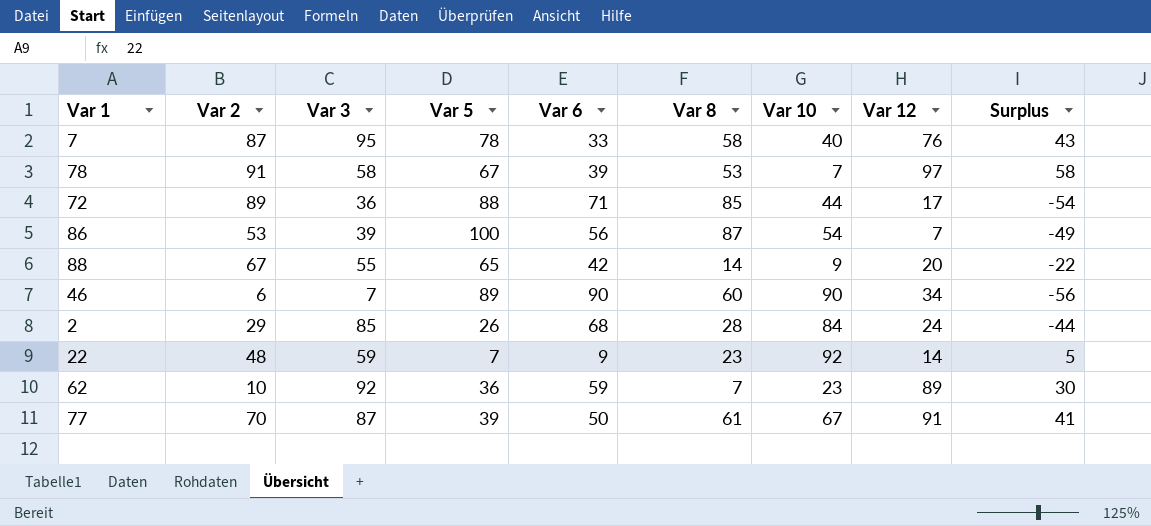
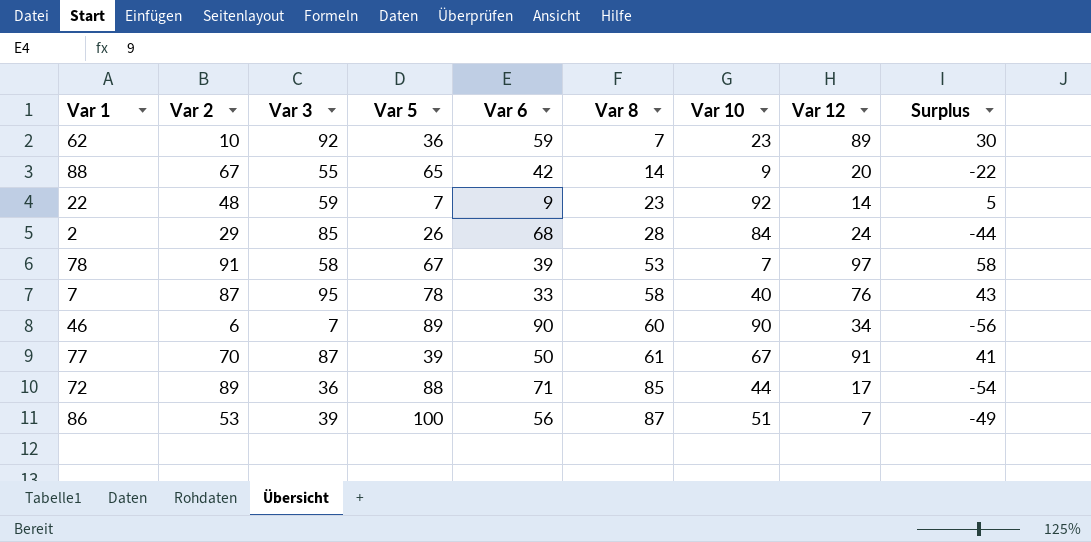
row order: none -> Var 8 ascending
86 | Var 10: 54 -> 51

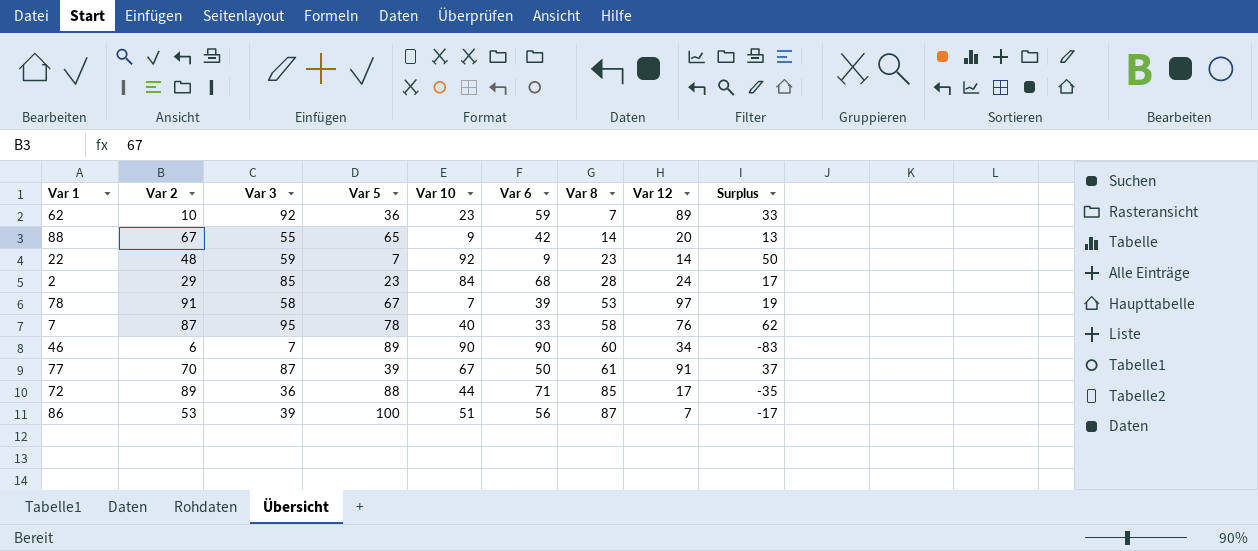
column Var 10 | position: 7 -> 5
column Surplus | formula: [Var 12] - [Var 6] -> [Var 3] - [Var 6]
2 | Var 5: 26 -> 23

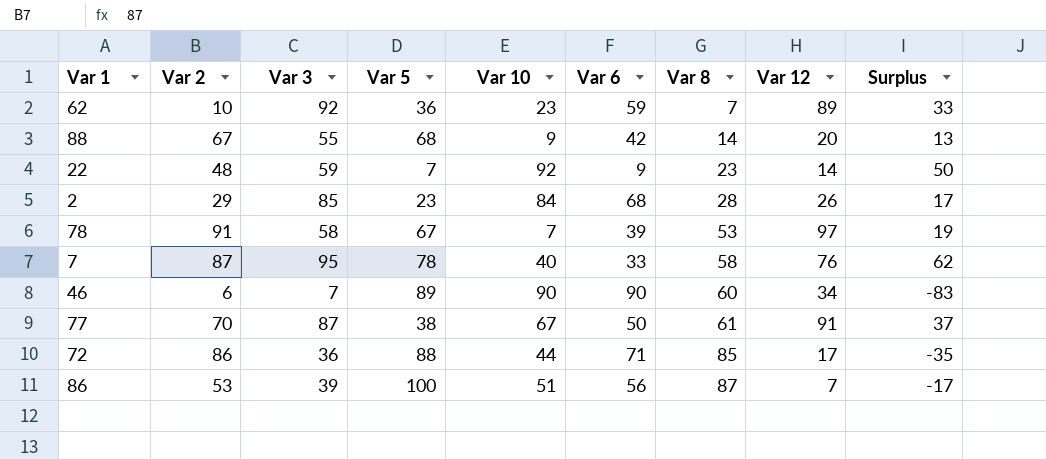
88 | Var 5: 65 -> 68
2 | Var 12: 24 -> 26
77 | Var 5: 39 -> 38
72 | Var 2: 89 -> 86

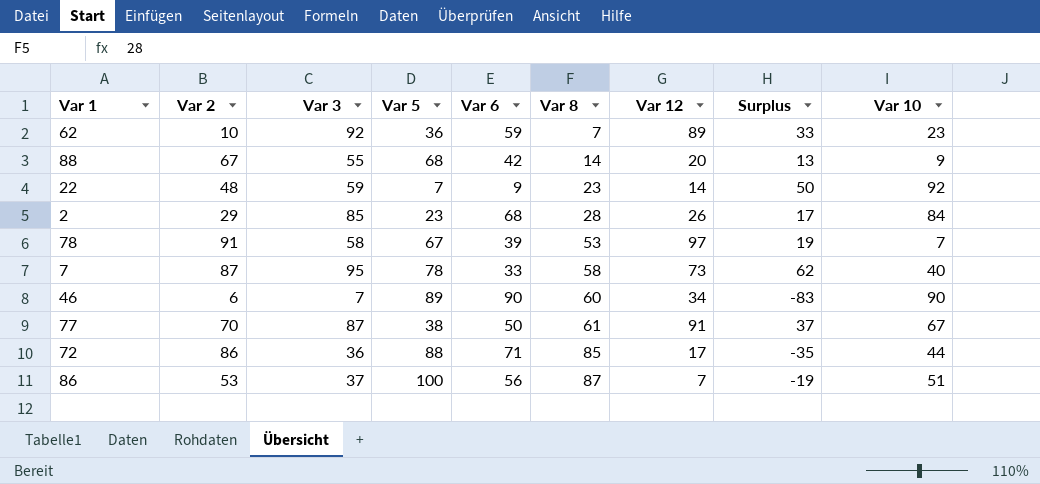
column Var 10 | position: 5 -> 9
7 | Var 12: 76 -> 73
86 | Var 3: 39 -> 37
86 | Surplus: -17 -> -19

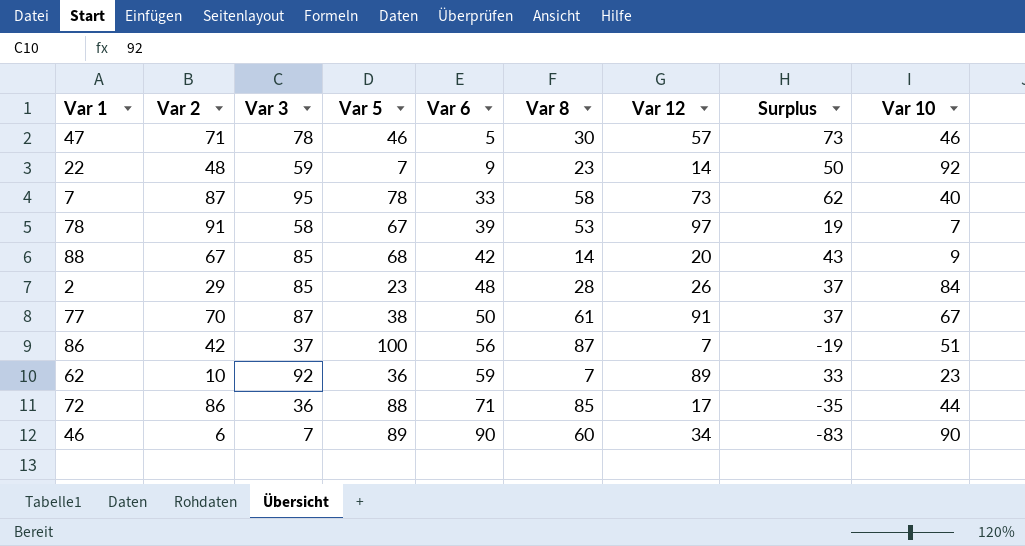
row order: Var 8 ascending -> Var 6 ascending
row 47: none -> 71 | 78 | 46 | 5 | 30 | 57 | 73 | 46
88 | Var 3: 55 -> 85
88 | Surplus: 13 -> 43
2 | Var 6: 68 -> 48
2 | Surplus: 17 -> 37
86 | Var 2: 53 -> 42

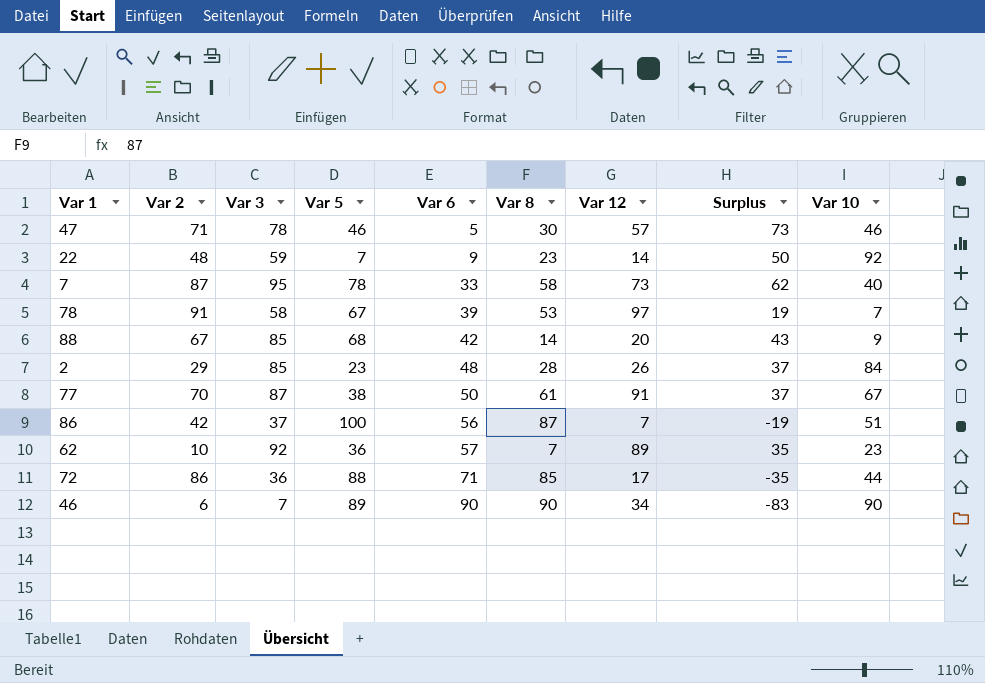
62 | Var 6: 59 -> 57
62 | Surplus: 33 -> 35
46 | Var 8: 60 -> 90

